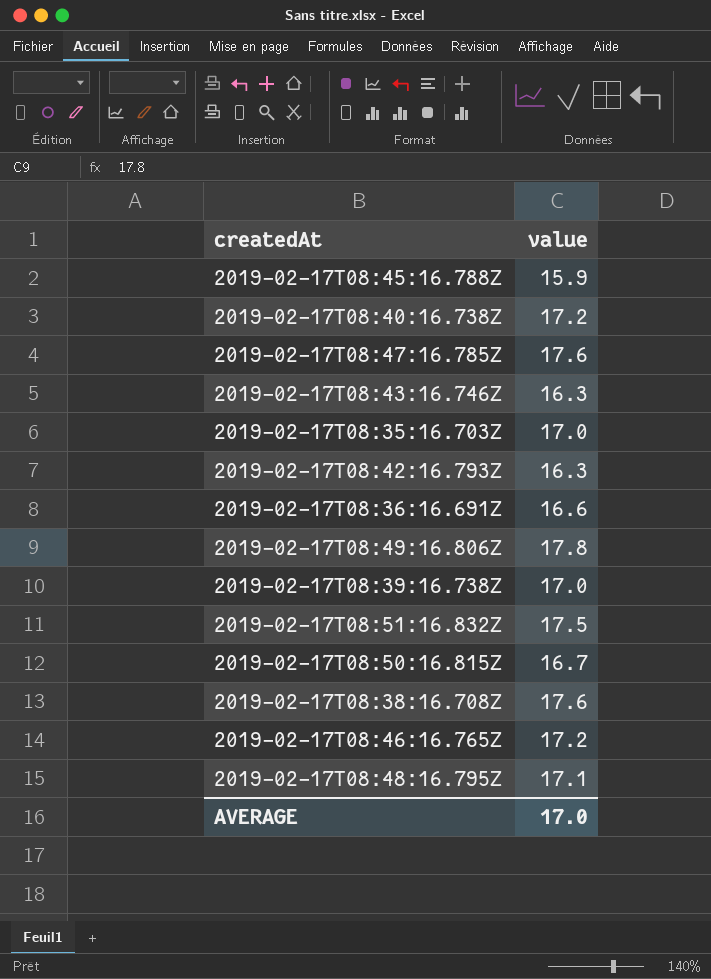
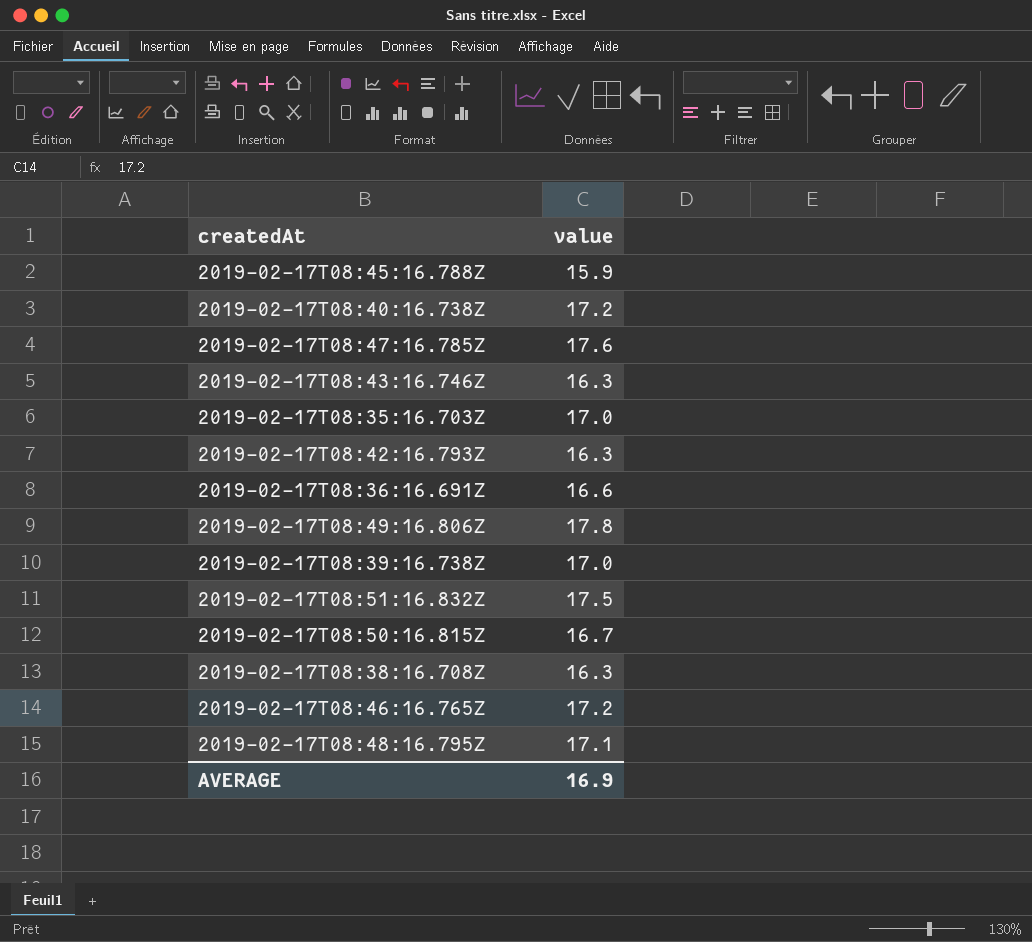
2019-02-17T08:38:16.708Z | value: 17.6 -> 16.3
AVERAGE | value: 17.0 -> 16.9

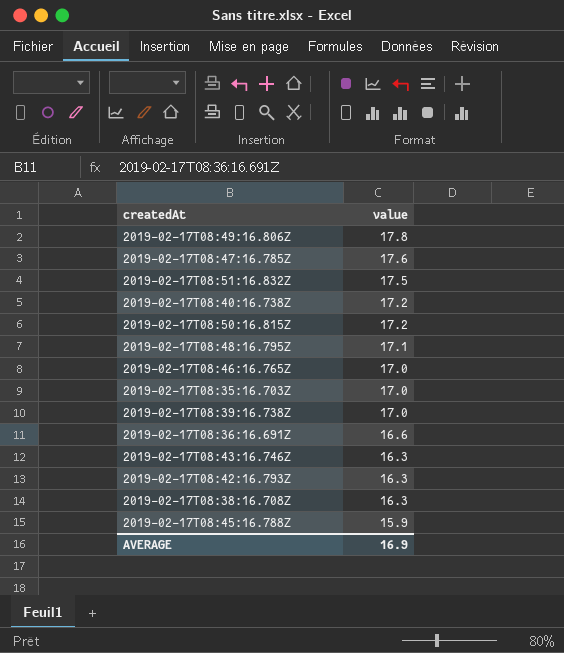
row order: none -> value descending
2019-02-17T08:50:16.815Z | value: 16.7 -> 17.2
2019-02-17T08:46:16.765Z | value: 17.2 -> 17.0

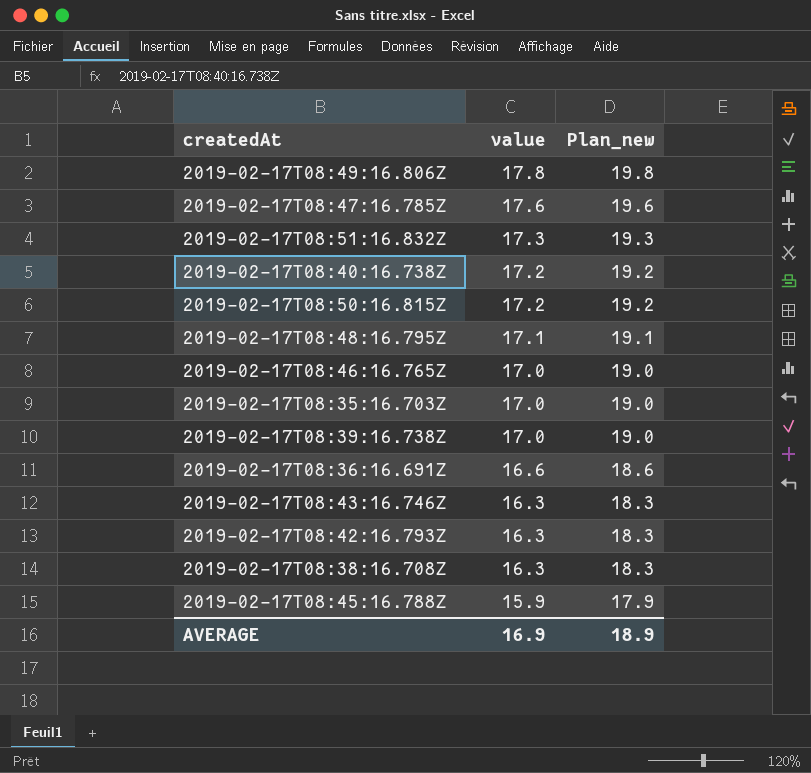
column Plan_new | formula: none -> [value] + 2
2019-02-17T08:51:16.832Z | value: 17.5 -> 17.3

